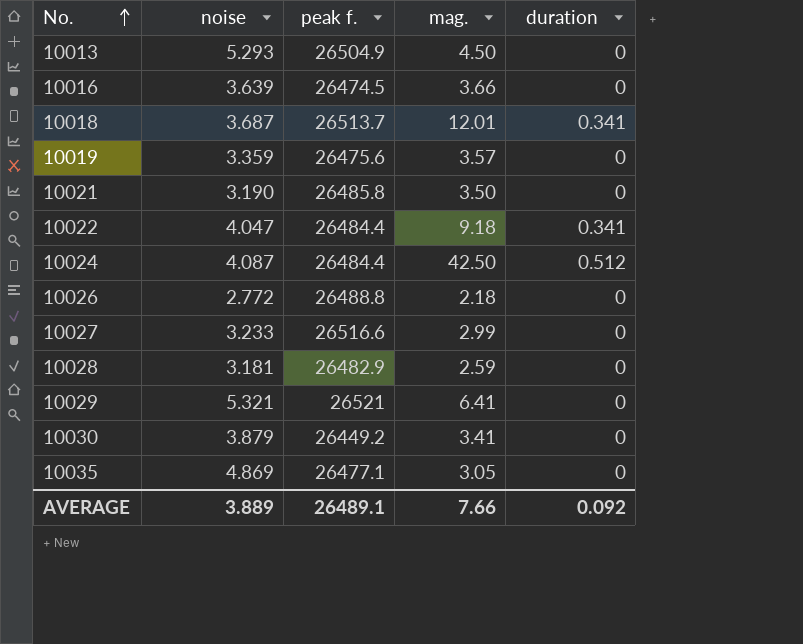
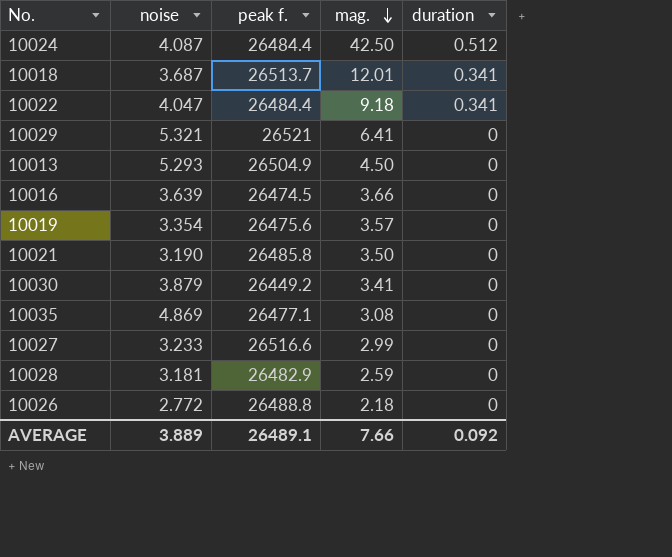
row order: No. ascending -> mag. descending
10019 | noise: 3.359 -> 3.354
10035 | mag.: 3.05 -> 3.08

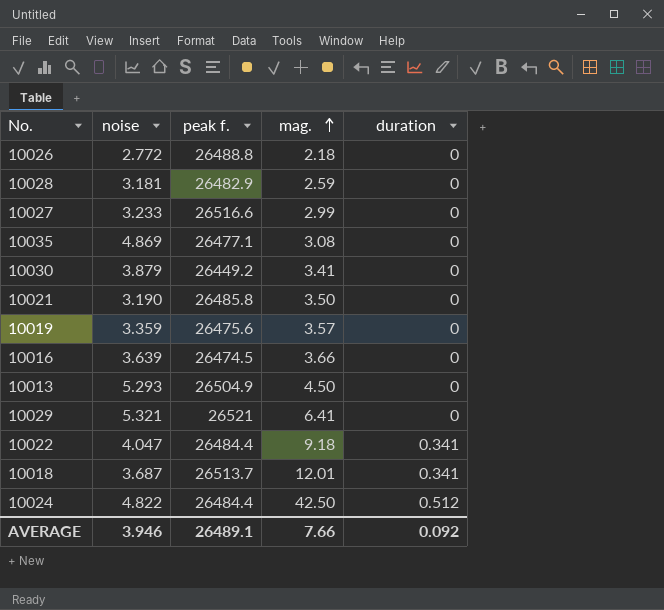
row order: mag. descending -> mag. ascending
10019 | noise: 3.354 -> 3.359
10024 | noise: 4.087 -> 4.822
AVERAGE | noise: 3.889 -> 3.946

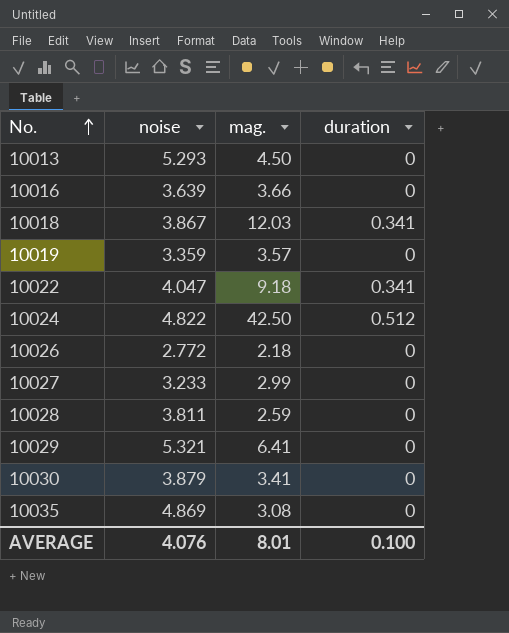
row order: mag. ascending -> No. ascending
column peak f. | position: 3 -> none
row 10021: 3.190 | 26485.8 | 3.50 | 0 -> none
10018 | noise: 3.687 -> 3.867
10018 | mag.: 12.01 -> 12.03
10028 | noise: 3.181 -> 3.811
AVERAGE | noise: 3.946 -> 4.076
AVERAGE | mag.: 7.66 -> 8.01
AVERAGE | duration: 0.092 -> 0.100

